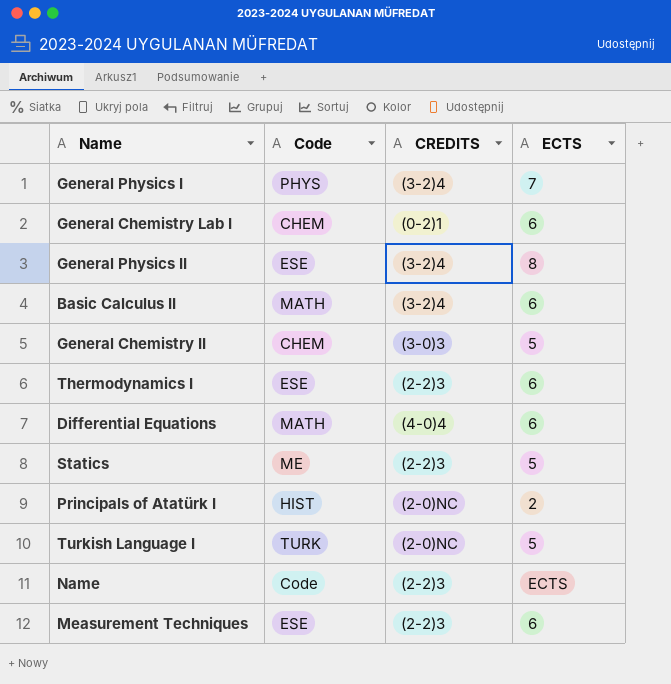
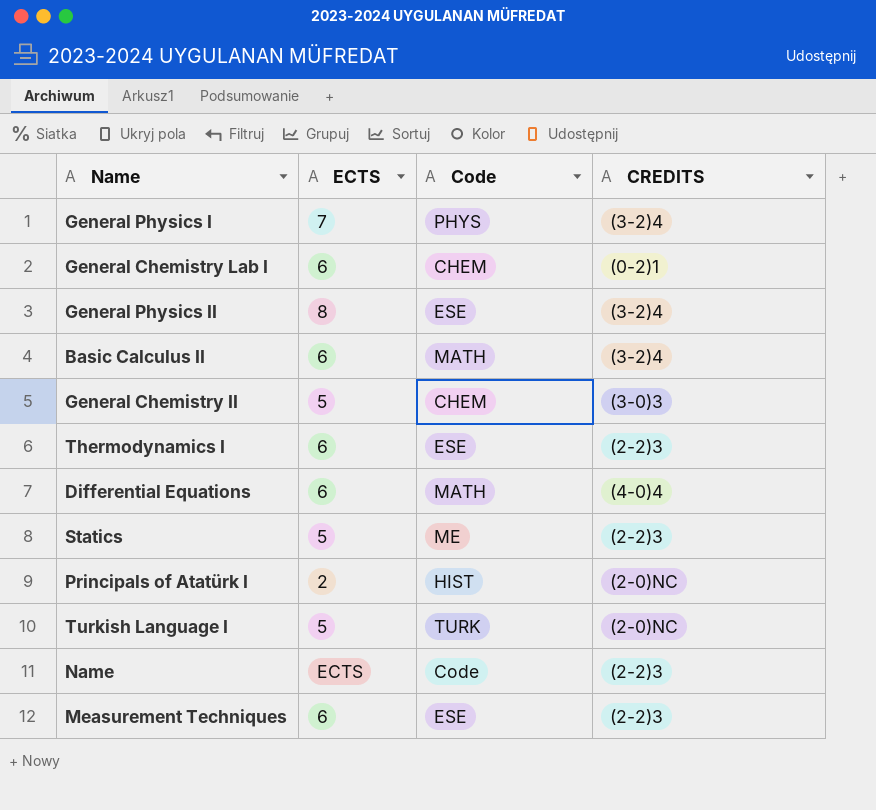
column ECTS | position: 4 -> 2

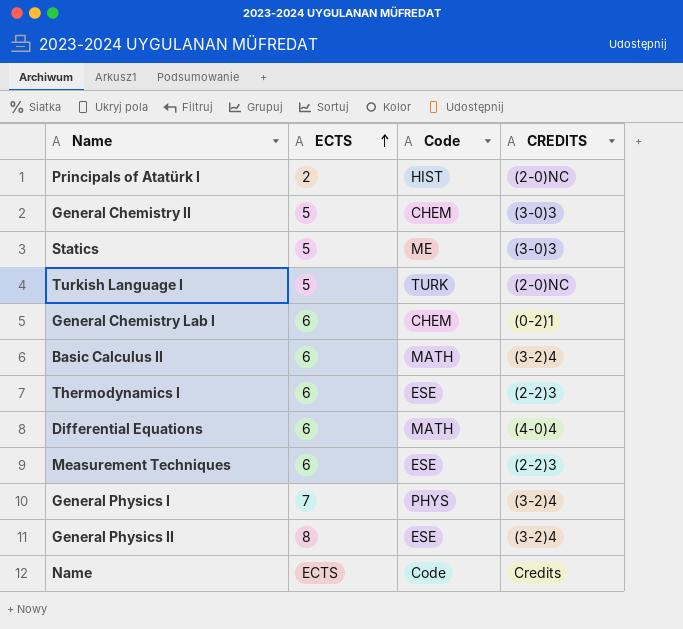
row order: none -> ECTS ascending
Statics | CREDITS: (2-2)3 -> (3-0)3
Name | CREDITS: (2-2)3 -> Credits

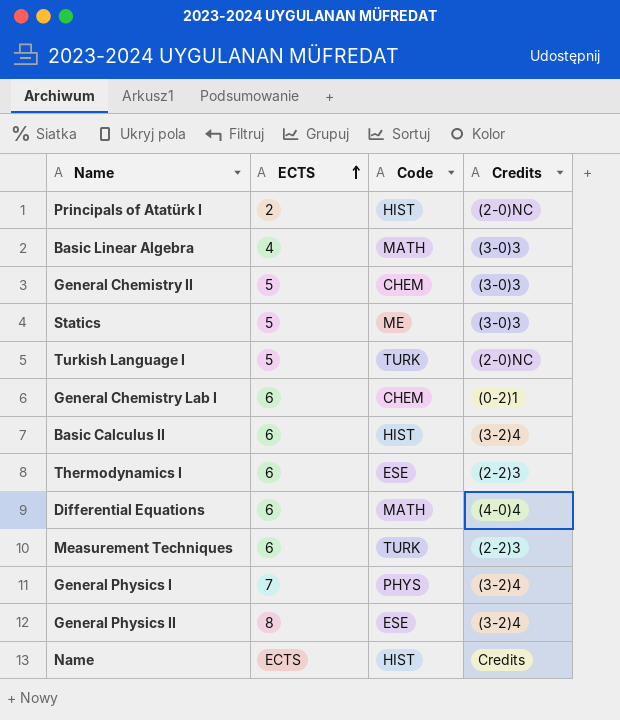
column name: CREDITS -> Credits
row Basic Linear Algebra: none -> 4 | MATH | (3-0)3
Basic Calculus II | Code: MATH -> HIST
Measurement Techniques | Code: ESE -> TURK
Name | Code: Code -> HIST

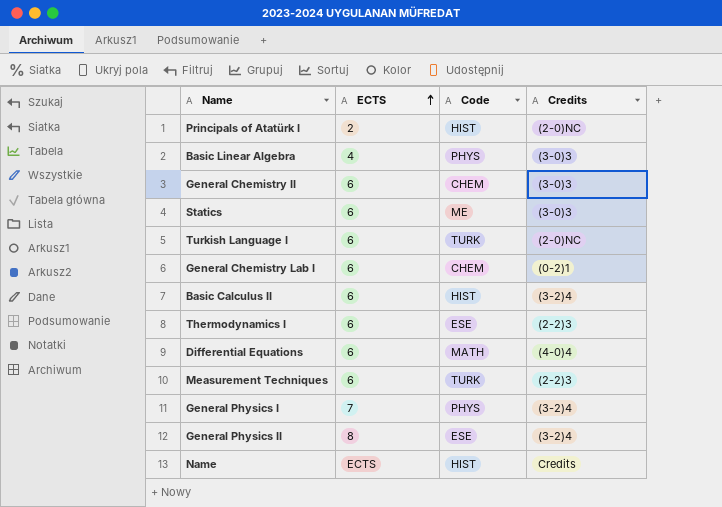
Basic Linear Algebra | Code: MATH -> PHYS
General Chemistry II | ECTS: 5 -> 6
Statics | ECTS: 5 -> 6
Turkish Language I | ECTS: 5 -> 6

